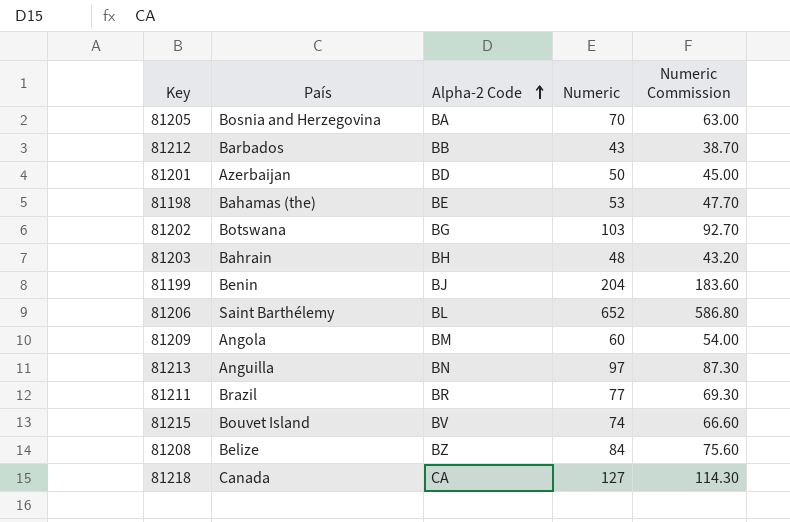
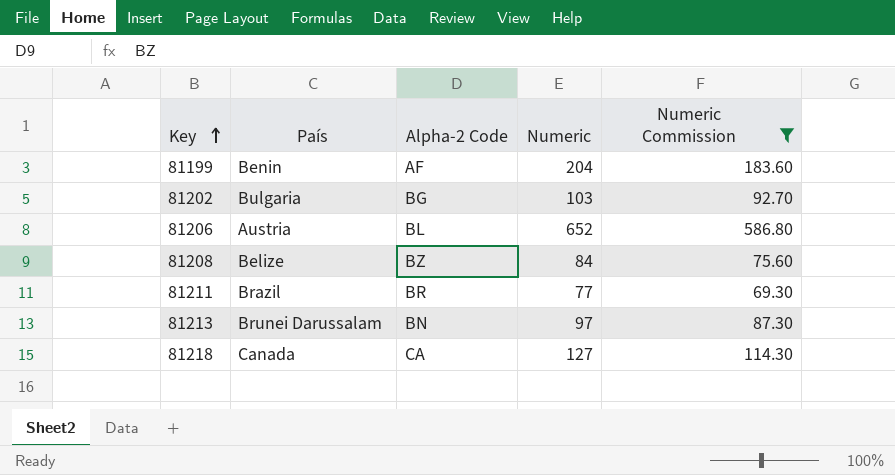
filter: none -> Numeric Commission >= 69.30
row order: Alpha-2 Code ascending -> Key ascending
81199 | Alpha-2 Code: BJ -> AF
81202 | País: Botswana -> Bulgaria
81206 | País: Saint Barthélemy -> Austria
81213 | País: Anguilla -> Brunei Darussalam

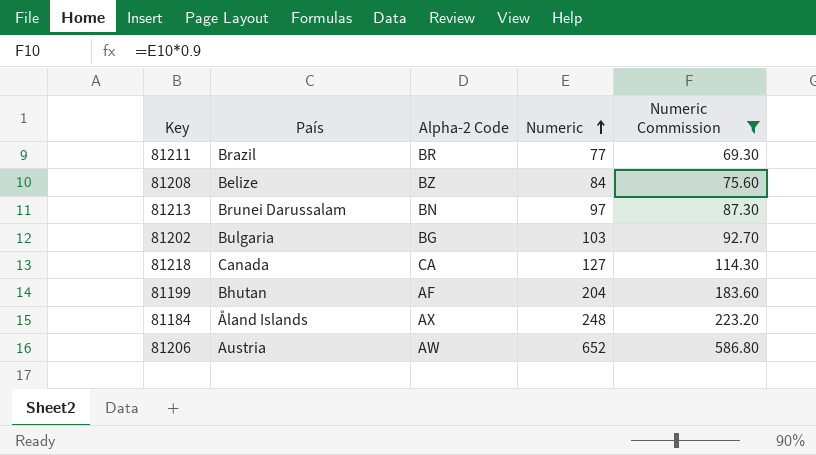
row order: Key ascending -> Numeric ascending
81199 | País: Benin -> Bhutan
row 81184: none -> Åland Islands | AX | 248 | 223.20
81206 | Alpha-2 Code: BL -> AW

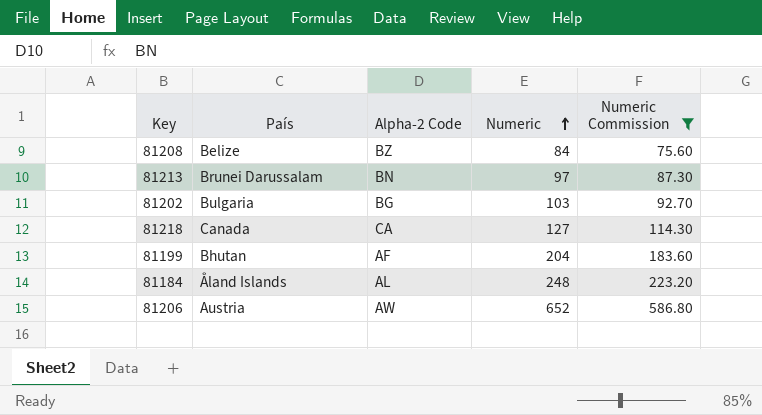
row 81211: Brazil | BR | 77 | 69.30 -> none
81184 | Alpha-2 Code: AX -> AL

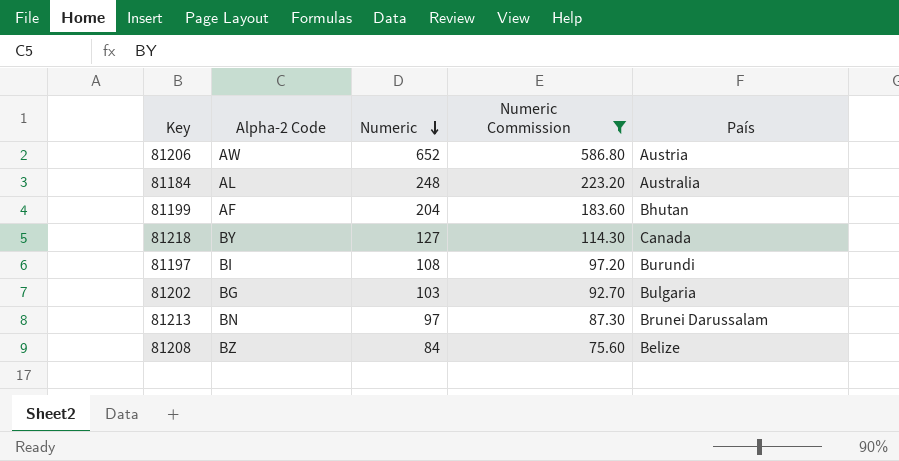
row order: Numeric ascending -> Numeric descending
column País | position: 2 -> 5
81184 | País: Åland Islands -> Australia
81218 | Alpha-2 Code: CA -> BY
row 81197: none -> BI | 108 | 97.20 | Burundi

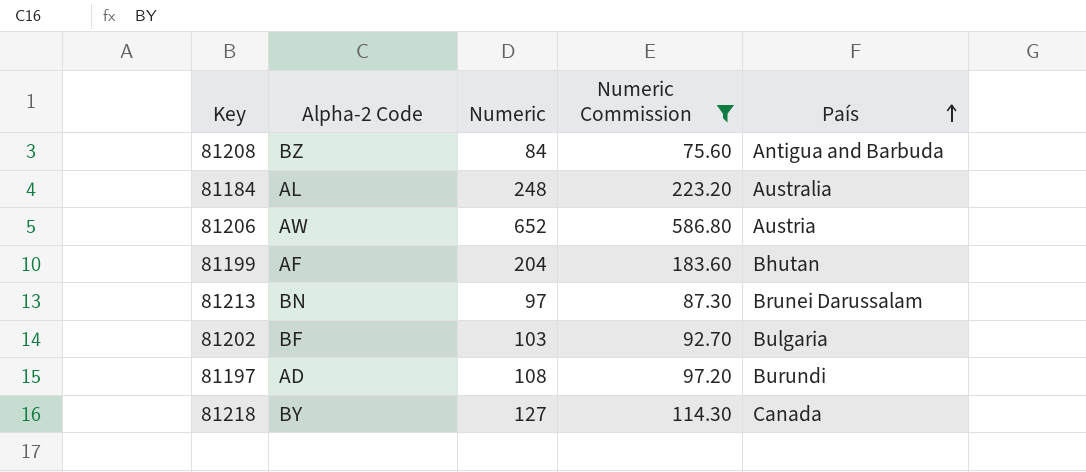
row order: Numeric descending -> País ascending
81208 | País: Belize -> Antigua and Barbuda
81202 | Alpha-2 Code: BG -> BF
81197 | Alpha-2 Code: BI -> AD

